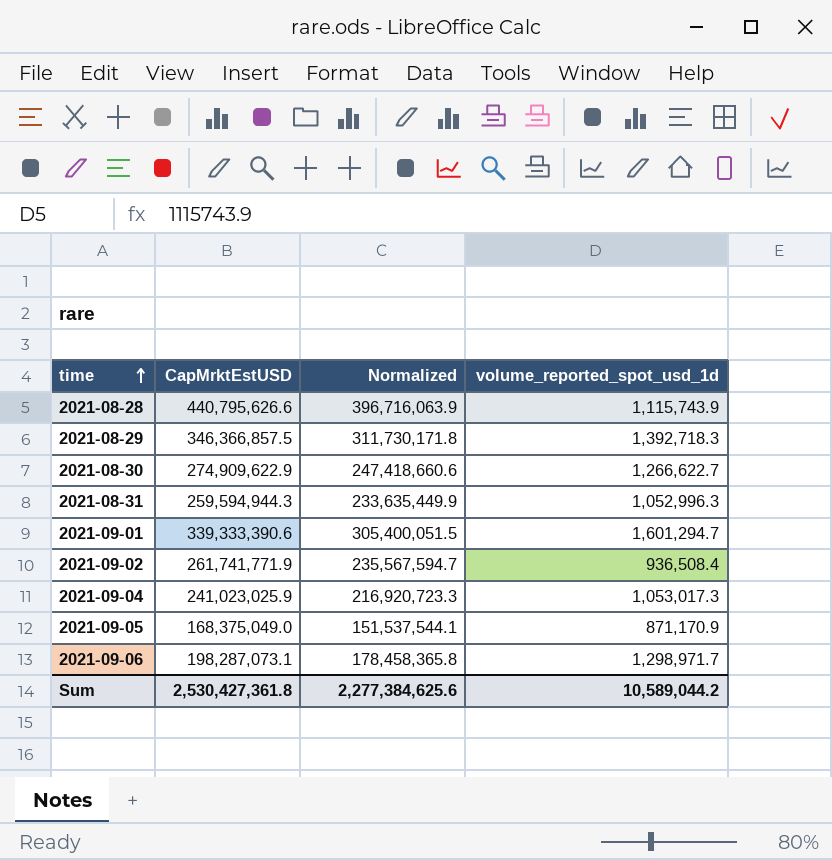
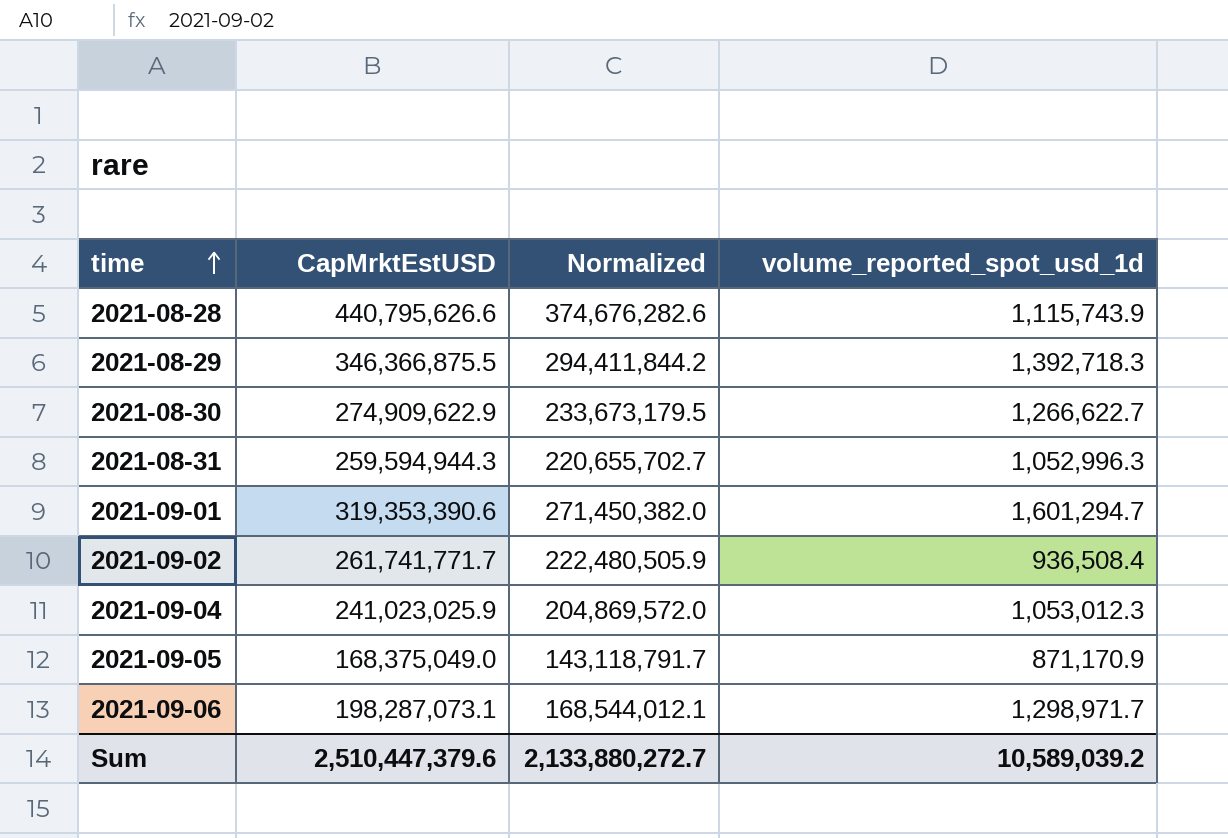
column Normalized | formula: [CapMrktEstUSD] * 0.9 -> [CapMrktEstUSD] * 0.85
2021-08-29 | CapMrktEstUSD: 346,366,857.5 -> 346,366,875.5
2021-09-01 | CapMrktEstUSD: 339,333,390.6 -> 319,353,390.6
2021-09-02 | CapMrktEstUSD: 261,741,771.9 -> 261,741,771.7
2021-09-04 | volume_reported_spot_usd_1d: 1,053,017.3 -> 1,053,012.3
Sum | CapMrktEstUSD: 2,530,427,361.8 -> 2,510,447,379.6
Sum | Normalized: 2,277,384,625.6 -> 2,133,880,272.7
Sum | volume_reported_spot_usd_1d: 10,589,044.2 -> 10,589,039.2

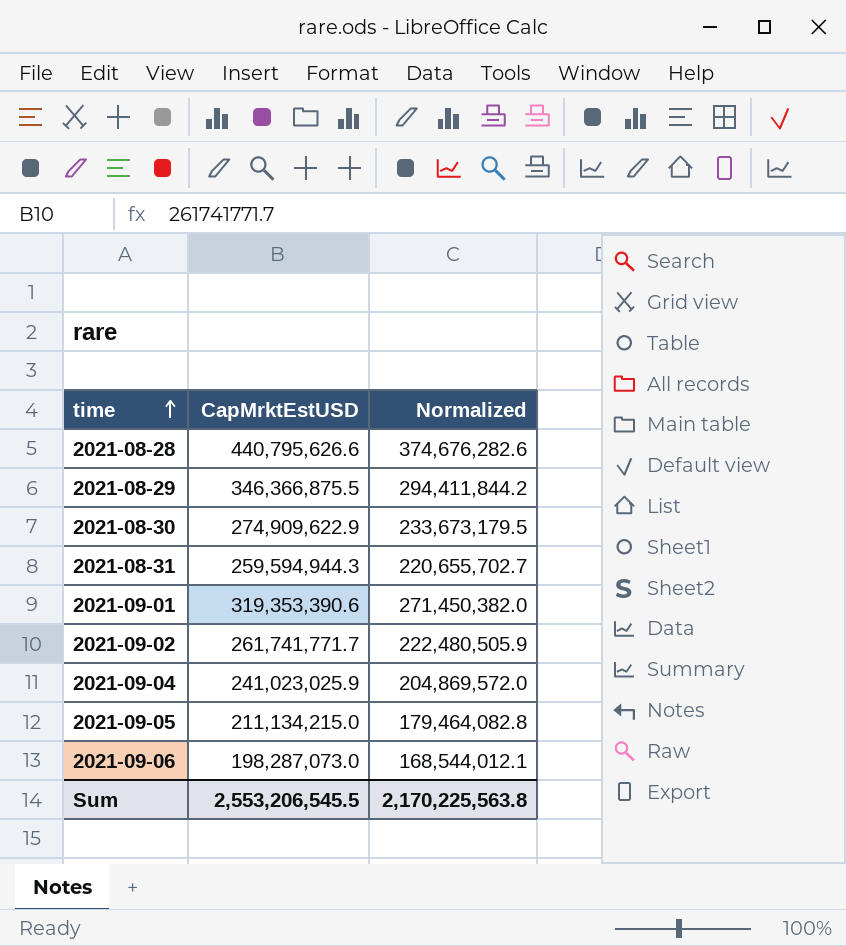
column volume_reported_spot_usd_1d | position: 4 -> none
2021-09-05 | CapMrktEstUSD: 168,375,049.0 -> 211,134,215.0
2021-09-05 | Normalized: 143,118,791.7 -> 179,464,082.8
2021-09-06 | CapMrktEstUSD: 198,287,073.1 -> 198,287,073.0
Sum | CapMrktEstUSD: 2,510,447,379.6 -> 2,553,206,545.5
Sum | Normalized: 2,133,880,272.7 -> 2,170,225,563.8

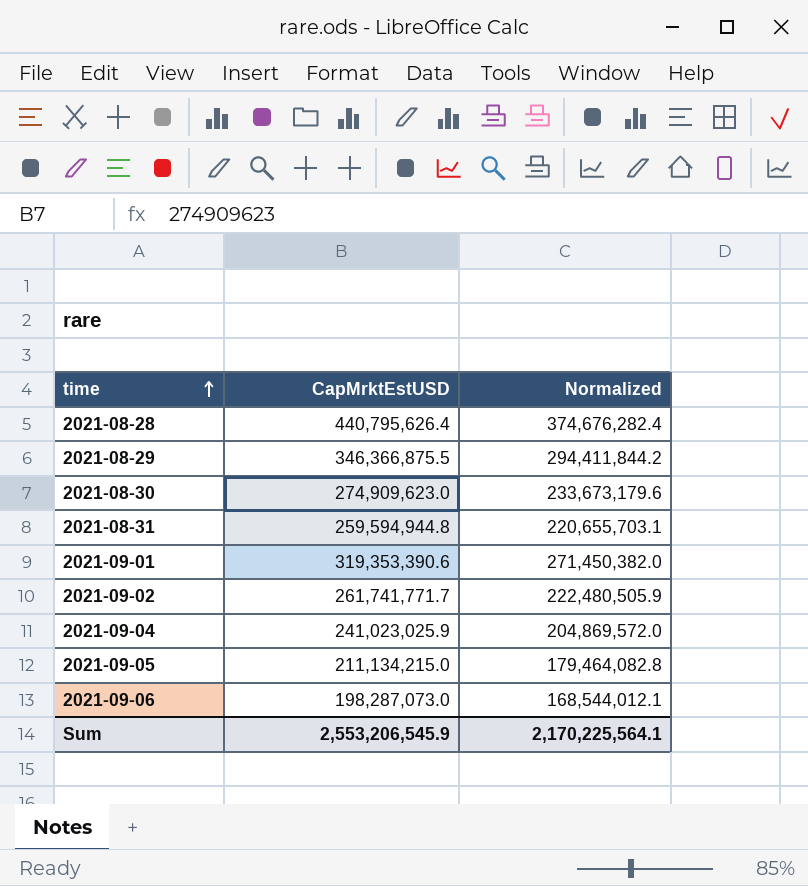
2021-08-28 | CapMrktEstUSD: 440,795,626.6 -> 440,795,626.4
2021-08-28 | Normalized: 374,676,282.6 -> 374,676,282.4
2021-08-30 | CapMrktEstUSD: 274,909,622.9 -> 274,909,623.0
2021-08-30 | Normalized: 233,673,179.5 -> 233,673,179.6
2021-08-31 | CapMrktEstUSD: 259,594,944.3 -> 259,594,944.8
2021-08-31 | Normalized: 220,655,702.7 -> 220,655,703.1
Sum | CapMrktEstUSD: 2,553,206,545.5 -> 2,553,206,545.9
Sum | Normalized: 2,170,225,563.8 -> 2,170,225,564.1

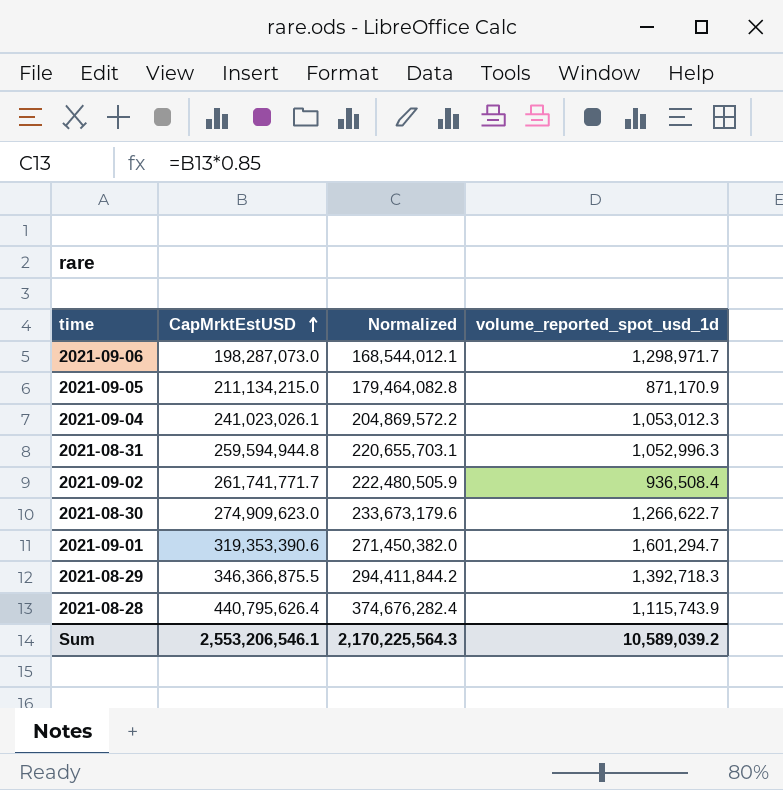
row order: time ascending -> CapMrktEstUSD ascending
column volume_reported_spot_usd_1d | position: none -> 4
2021-09-04 | CapMrktEstUSD: 241,023,025.9 -> 241,023,026.1
2021-09-04 | Normalized: 204,869,572.0 -> 204,869,572.2
Sum | CapMrktEstUSD: 2,553,206,545.9 -> 2,553,206,546.1
Sum | Normalized: 2,170,225,564.1 -> 2,170,225,564.3

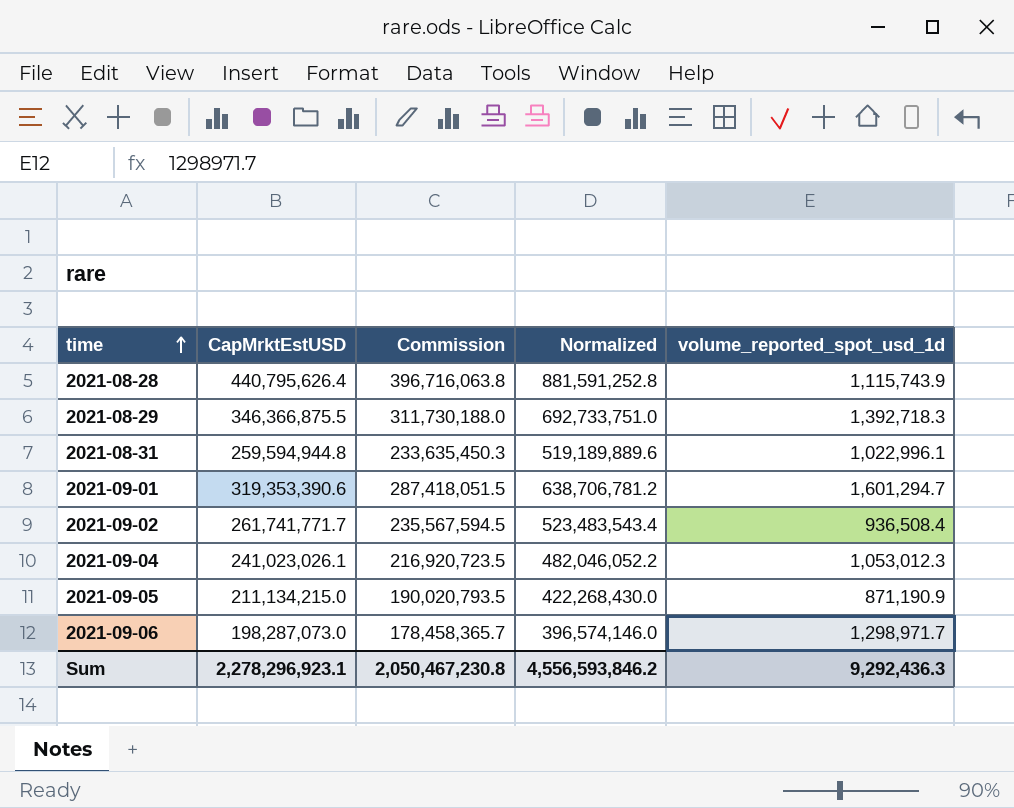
row order: CapMrktEstUSD ascending -> time ascending
column Commission | formula: none -> [CapMrktEstUSD] * 0.9
column Normalized | formula: [CapMrktEstUSD] * 0.85 -> [CapMrktEstUSD] * 2
row 2021-08-30: 274,909,623.0 | 233,673,179.6 | 1,266,622.7 -> none
2021-08-31 | volume_reported_spot_usd_1d: 1,052,996.3 -> 1,022,996.1
2021-09-05 | volume_reported_spot_usd_1d: 871,170.9 -> 871,190.9
Sum | CapMrktEstUSD: 2,553,206,546.1 -> 2,278,296,923.1
Sum | Normalized: 2,170,225,564.3 -> 4,556,593,846.2
Sum | volume_reported_spot_usd_1d: 10,589,039.2 -> 9,292,436.3

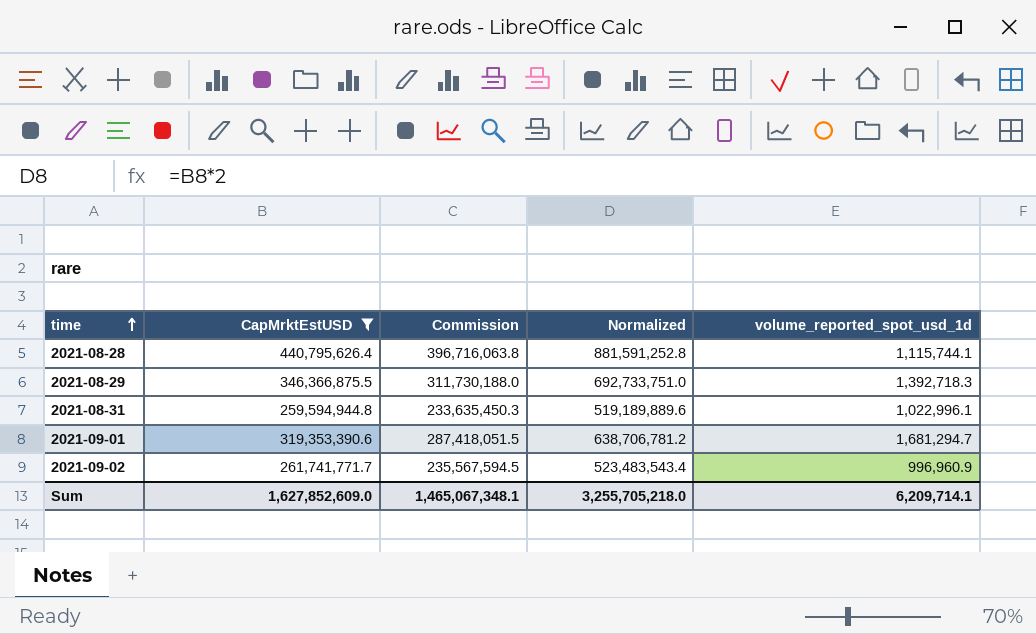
filter: none -> CapMrktEstUSD >= 259,594,944.8
2021-08-28 | volume_reported_spot_usd_1d: 1,115,743.9 -> 1,115,744.1
2021-09-01 | volume_reported_spot_usd_1d: 1,601,294.7 -> 1,681,294.7
2021-09-02 | volume_reported_spot_usd_1d: 936,508.4 -> 996,960.9
Sum | CapMrktEstUSD: 2,278,296,923.1 -> 1,627,852,609.0
Sum | Commission: 2,050,467,230.8 -> 1,465,067,348.1
Sum | Normalized: 4,556,593,846.2 -> 3,255,705,218.0
Sum | volume_reported_spot_usd_1d: 9,292,436.3 -> 6,209,714.1

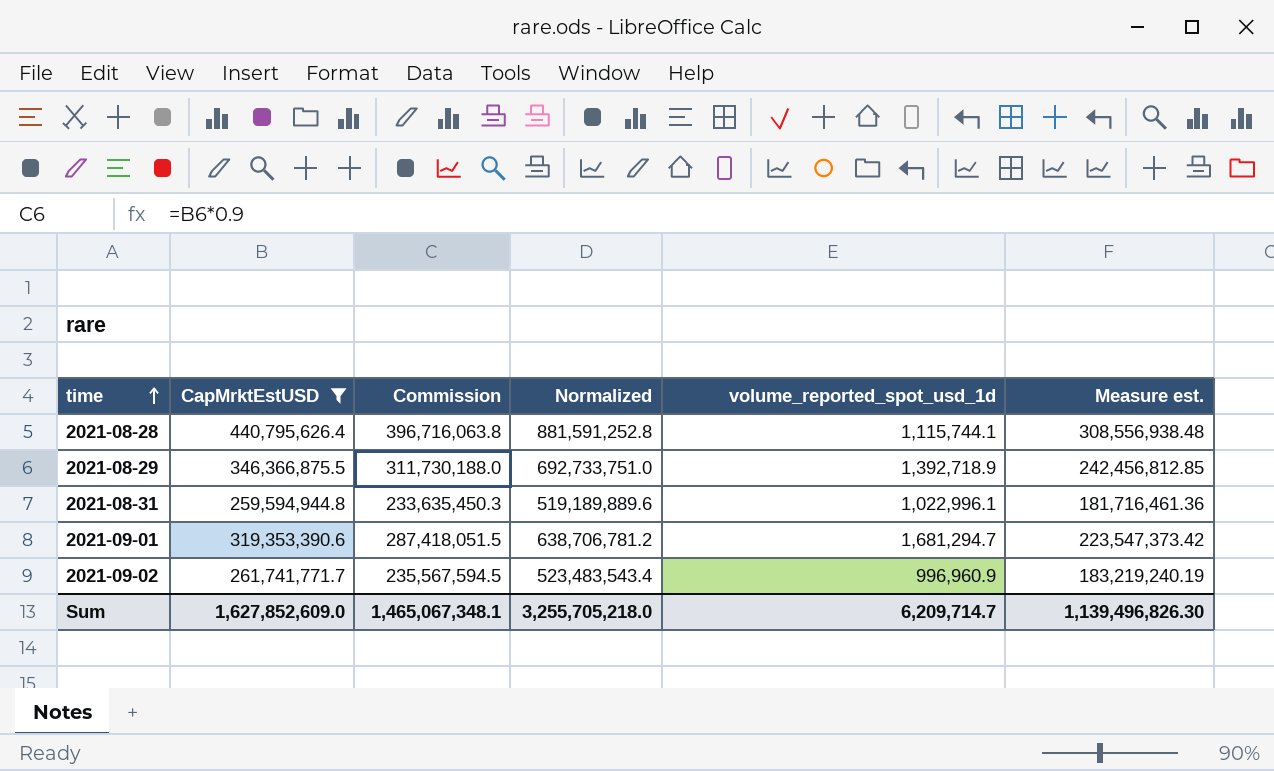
column Measure est. | formula: none -> [CapMrktEstUSD] * 0.7
2021-08-29 | volume_reported_spot_usd_1d: 1,392,718.3 -> 1,392,718.9
Sum | volume_reported_spot_usd_1d: 6,209,714.1 -> 6,209,714.7

